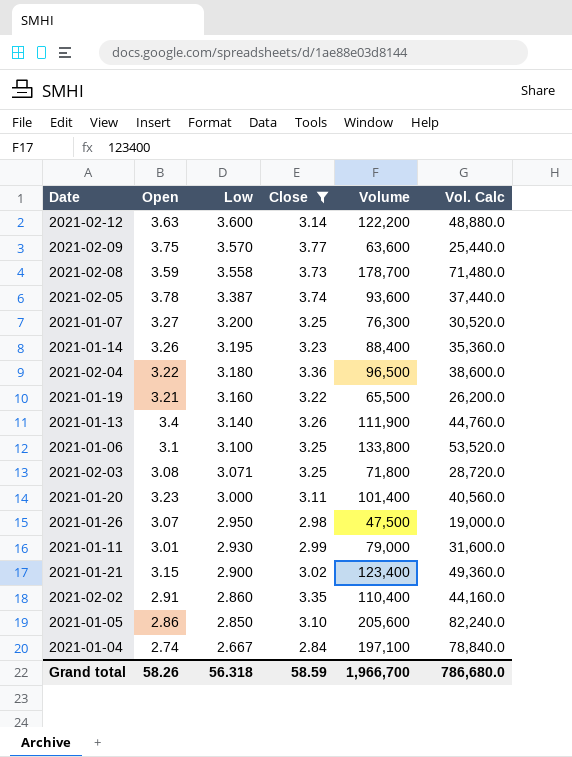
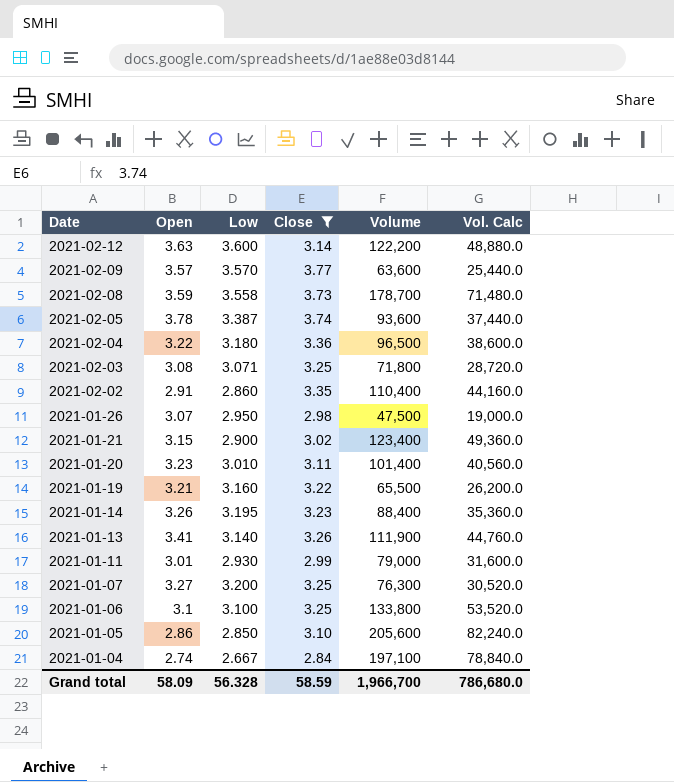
row order: Low descending -> Date descending
2021-02-09 | Open: 3.75 -> 3.57
2021-01-20 | Low: 3.000 -> 3.010
2021-01-13 | Open: 3.4 -> 3.41
Grand total | Open: 58.26 -> 58.09
Grand total | Low: 56.318 -> 56.328

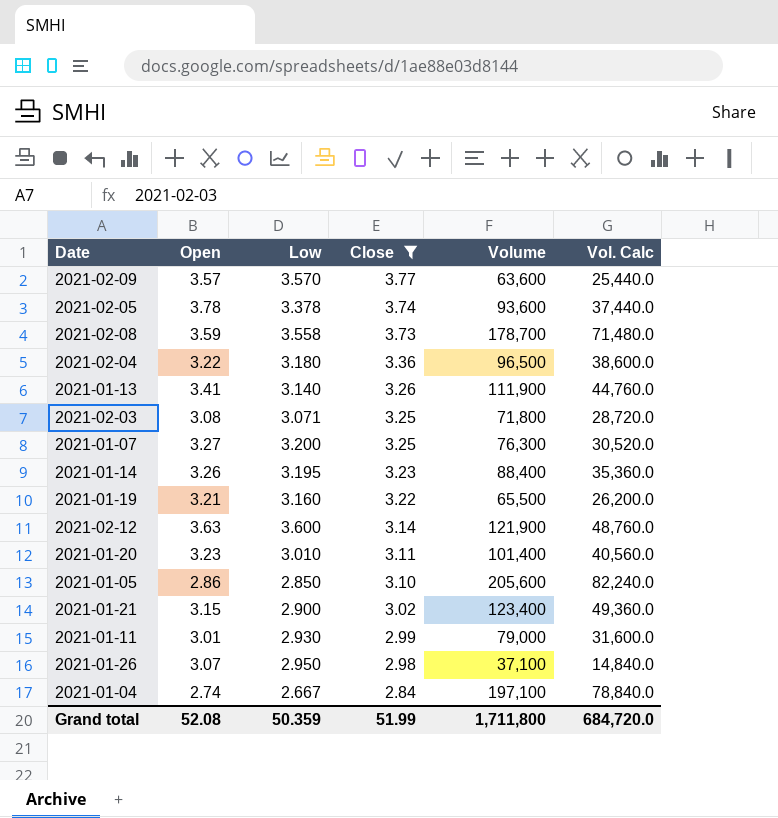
row order: Date descending -> Close descending
row 2021-02-02: 2.91 | 2.860 | 3.35 | 110,400 | 44,160.0 -> none
row 2021-01-06: 3.1 | 3.100 | 3.25 | 133,800 | 53,520.0 -> none
2021-02-05 | Low: 3.387 -> 3.378
2021-02-12 | Volume: 122,200 -> 121,900
2021-02-12 | Vol. Calc: 48,880.0 -> 48,760.0
2021-01-26 | Volume: 47,500 -> 37,100
2021-01-26 | Vol. Calc: 19,000.0 -> 14,840.0
Grand total | Open: 58.09 -> 52.08
Grand total | Low: 56.328 -> 50.359
Grand total | Close: 58.59 -> 51.99
Grand total | Volume: 1,966,700 -> 1,711,800
Grand total | Vol. Calc: 786,680.0 -> 684,720.0

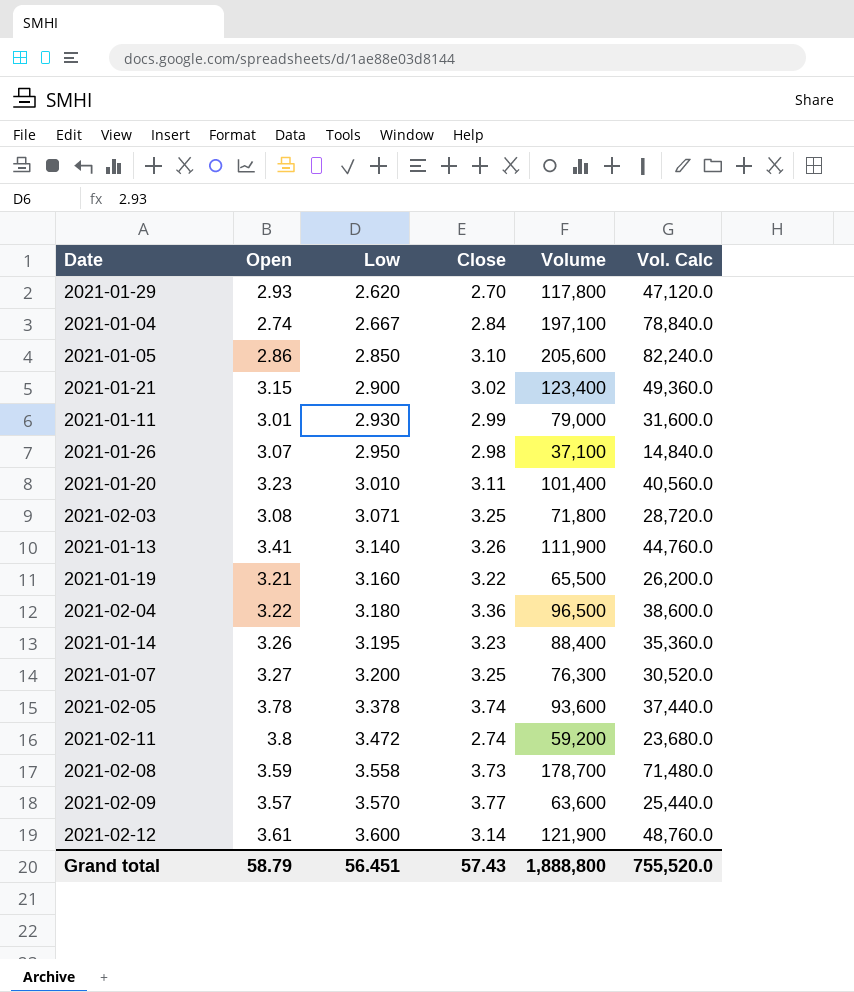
filter: Close >= 2.84 -> none
row order: Close descending -> Low ascending
2021-02-12 | Open: 3.63 -> 3.61
Grand total | Open: 52.08 -> 58.79
Grand total | Low: 50.359 -> 56.451
Grand total | Close: 51.99 -> 57.43
Grand total | Volume: 1,711,800 -> 1,888,800
Grand total | Vol. Calc: 684,720.0 -> 755,520.0

